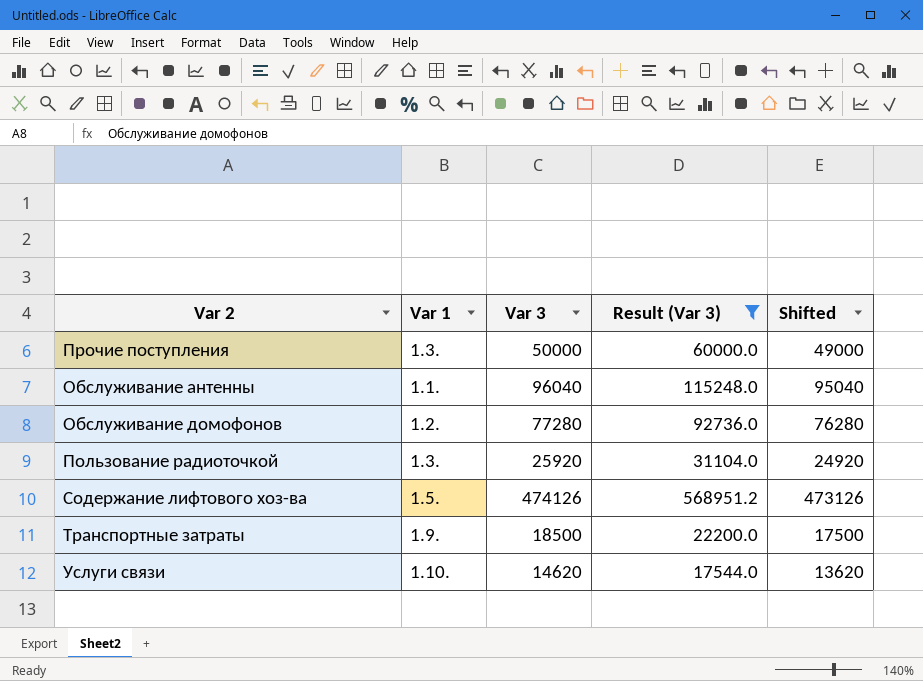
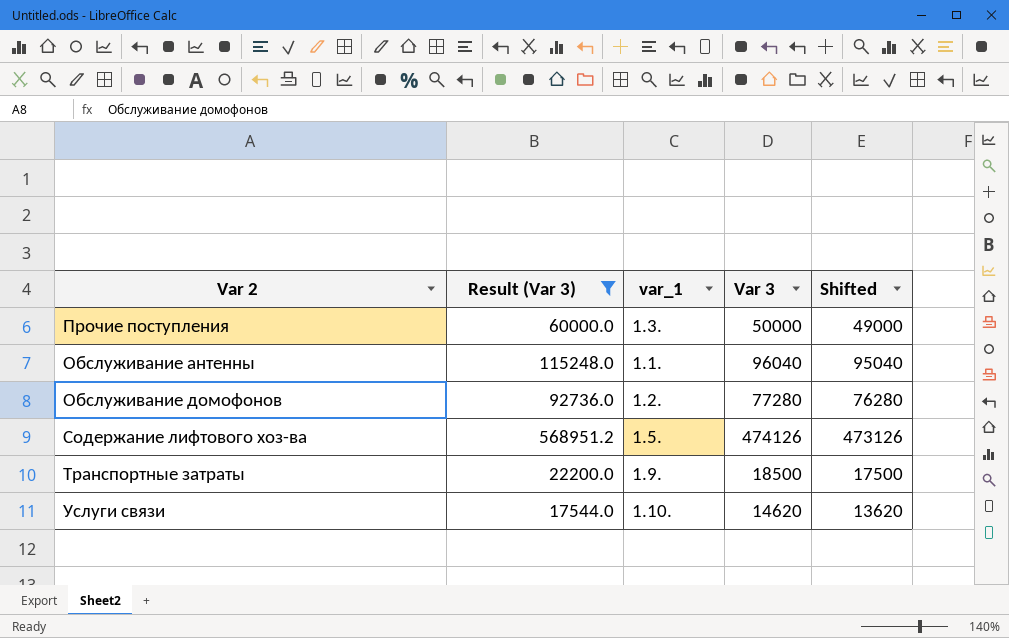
column Result (Var 3) | position: 4 -> 2
column name: Var 1 -> var_1
row Пользование радиоточкой: 1.3. | 25920 | 31104.0 | 24920 -> none

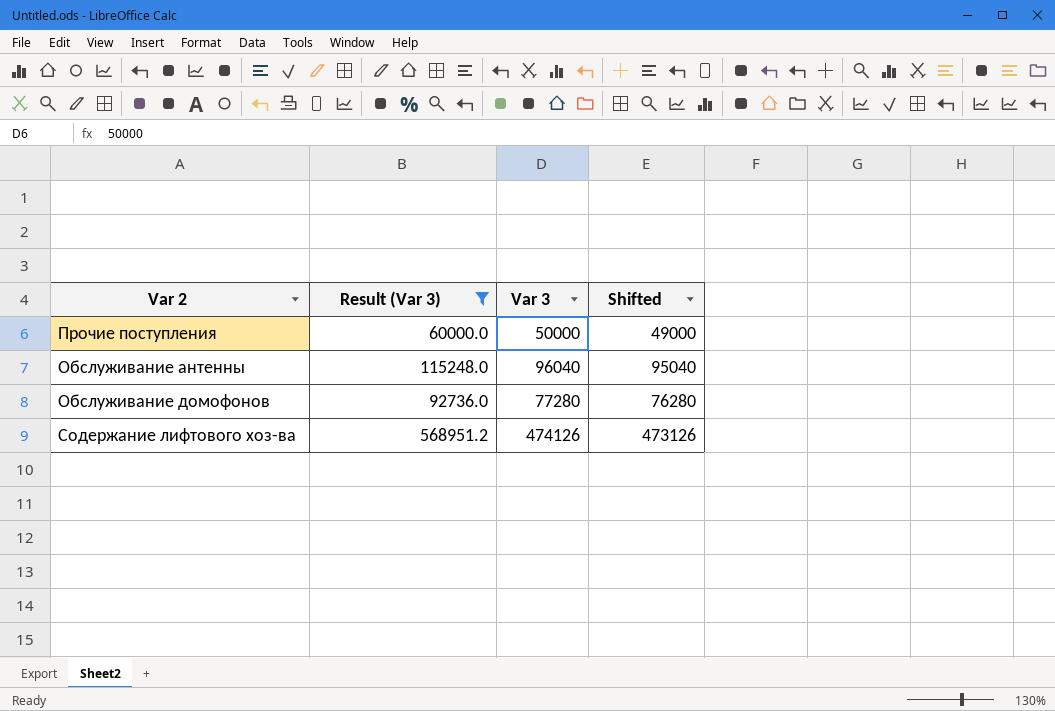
column var_1 | position: 3 -> none
row Транспортные затраты: 22200.0 | 1.9. | 18500 | 17500 -> none
row Услуги связи: 17544.0 | 1.10. | 14620 | 13620 -> none

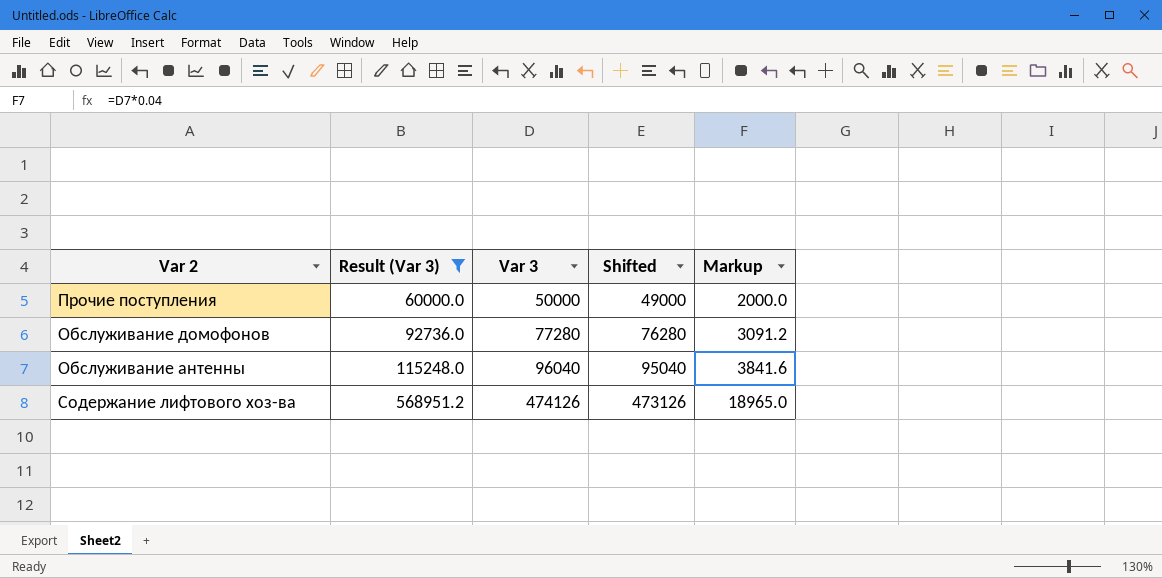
row order: none -> Result (Var 3) ascending
column Markup | formula: none -> [Var 3] * 0.04

